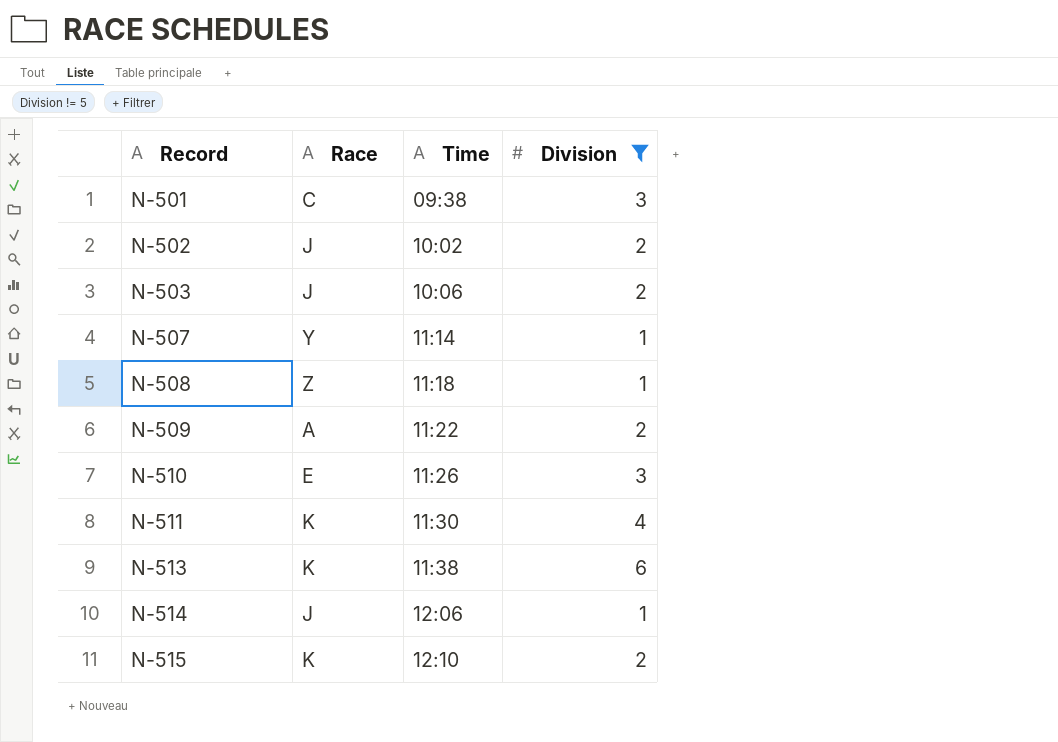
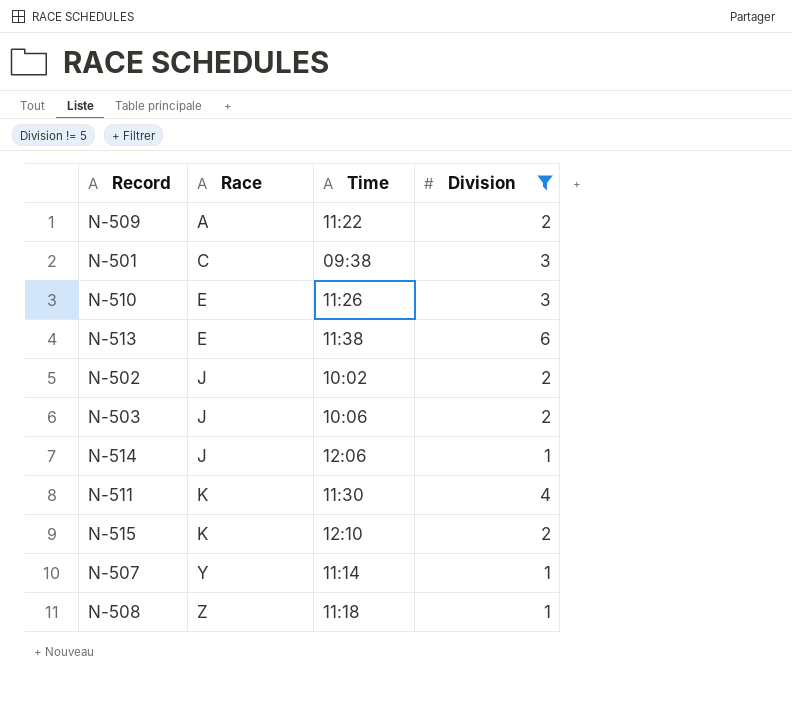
row order: Record ascending -> Race ascending
N-513 | Race: K -> E

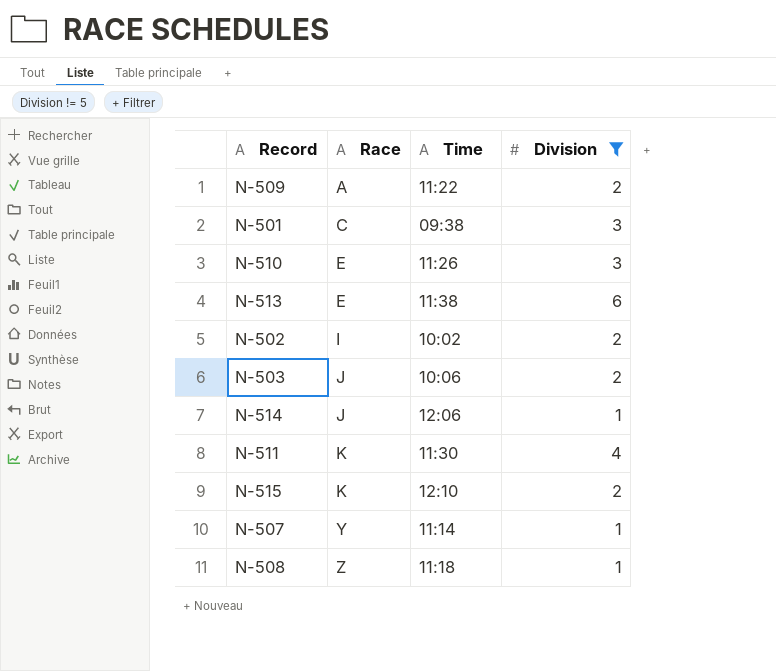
N-502 | Race: J -> I

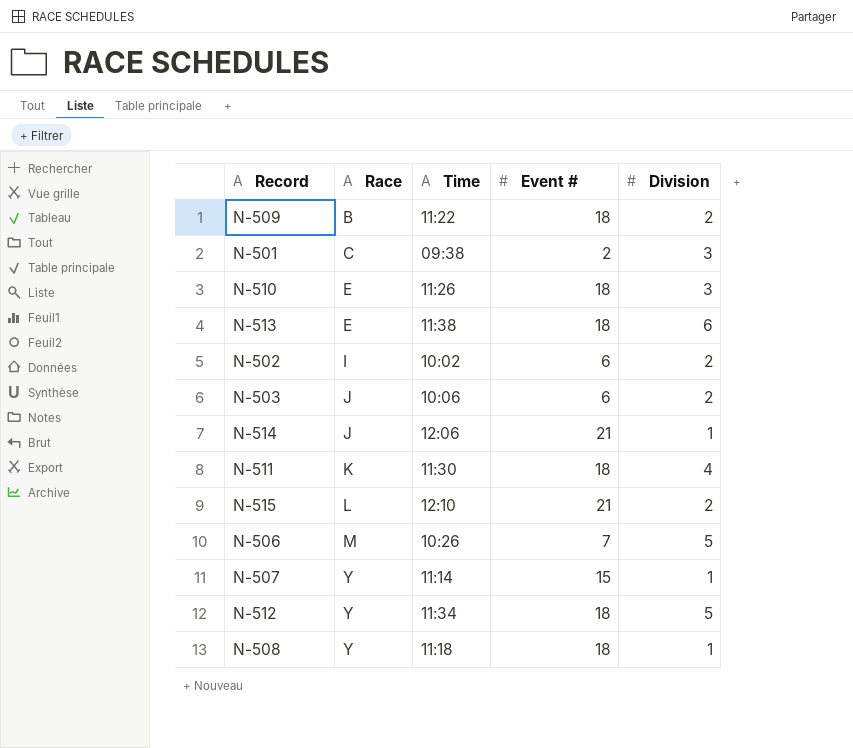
filter: Division != 5 -> none
column Event # | position: none -> 4
N-509 | Race: A -> B
N-515 | Race: K -> L
N-508 | Race: Z -> Y

